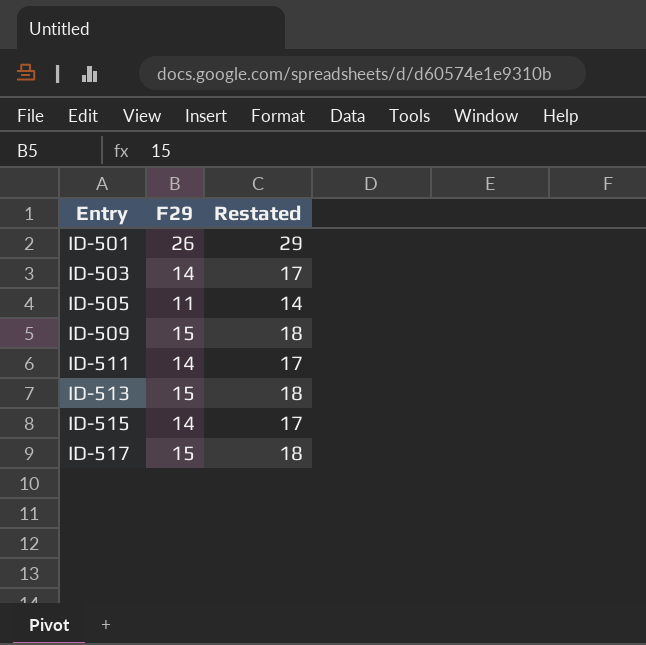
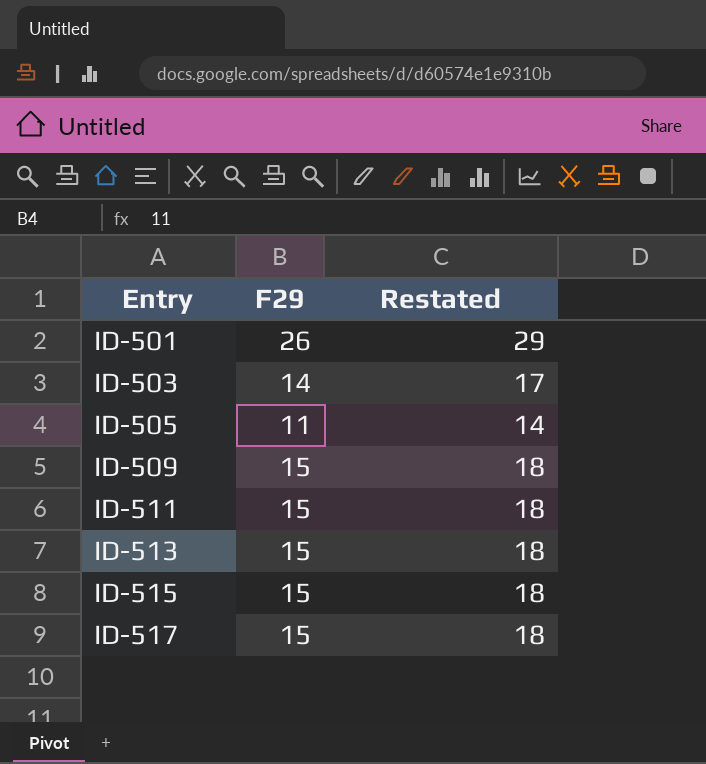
ID-511 | F29: 14 -> 15
ID-511 | Restated: 17 -> 18
ID-515 | F29: 14 -> 15
ID-515 | Restated: 17 -> 18

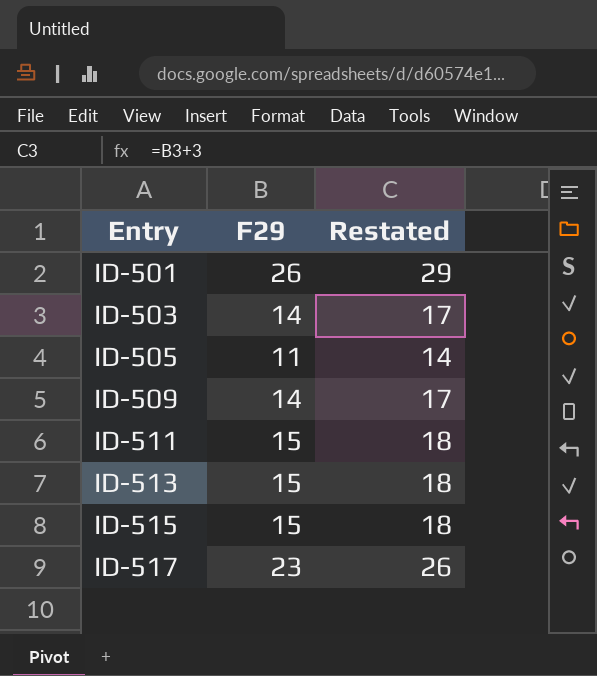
ID-509 | F29: 15 -> 14
ID-509 | Restated: 18 -> 17
ID-517 | F29: 15 -> 23
ID-517 | Restated: 18 -> 26

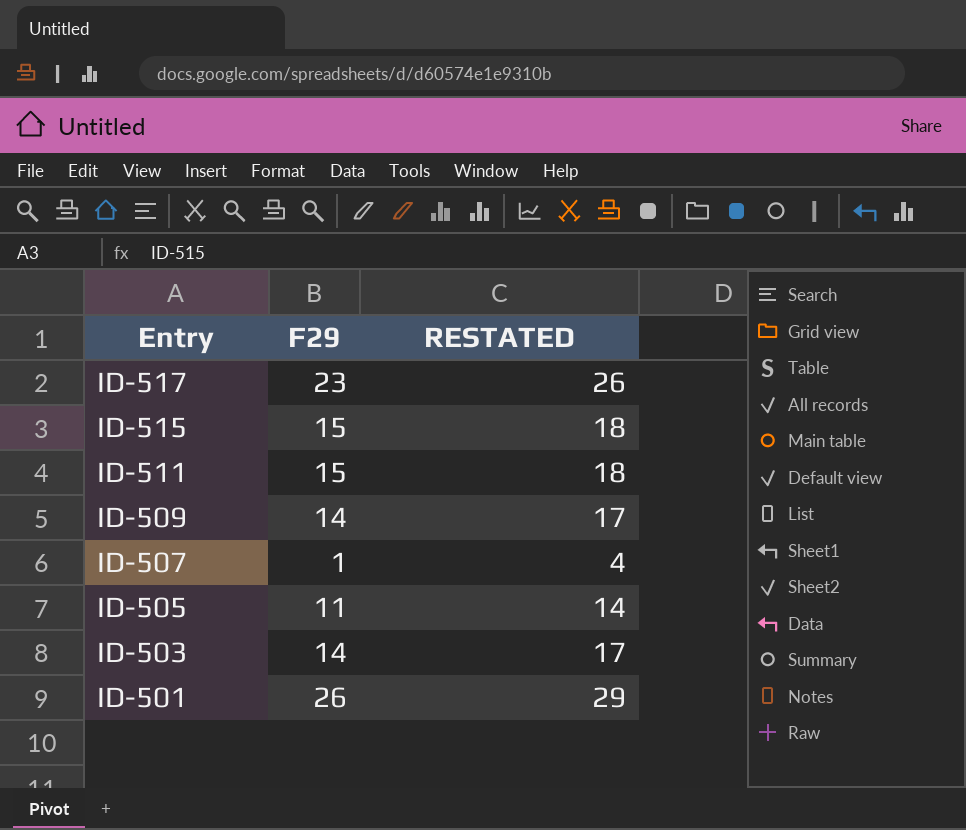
row order: Entry ascending -> Entry descending
column name: Restated -> RESTATED
row ID-513: 15 | 18 -> none
row ID-507: none -> 1 | 4

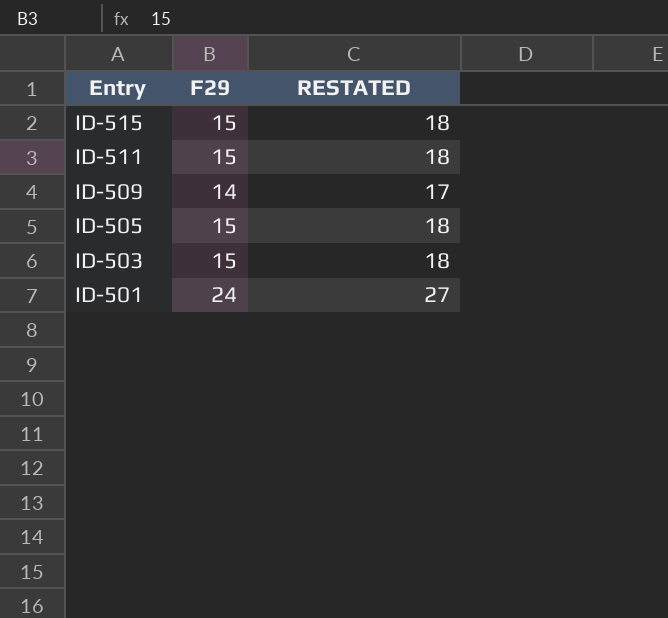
row ID-517: 23 | 26 -> none
row ID-507: 1 | 4 -> none
ID-505 | F29: 11 -> 15
ID-505 | RESTATED: 14 -> 18
ID-503 | F29: 14 -> 15
ID-503 | RESTATED: 17 -> 18
ID-501 | F29: 26 -> 24
ID-501 | RESTATED: 29 -> 27

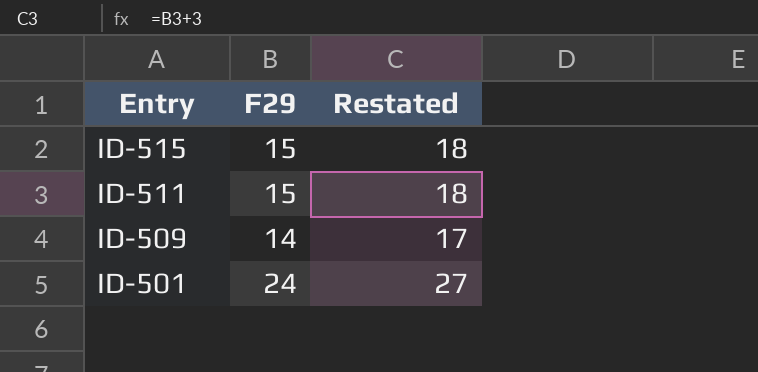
column name: RESTATED -> Restated
row ID-505: 15 | 18 -> none
row ID-503: 15 | 18 -> none

